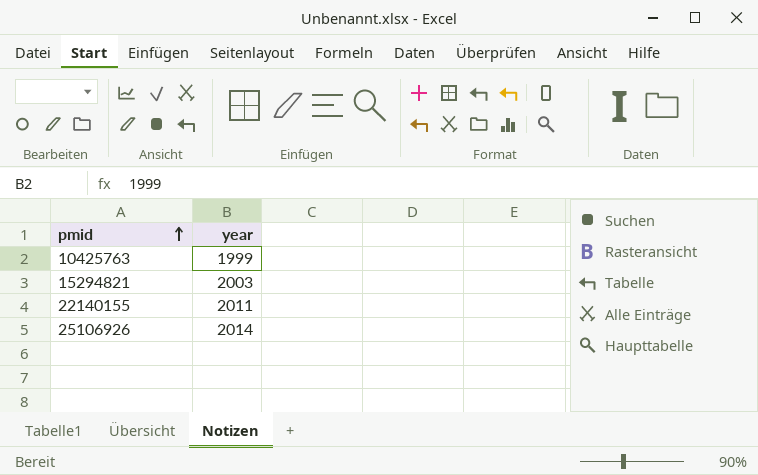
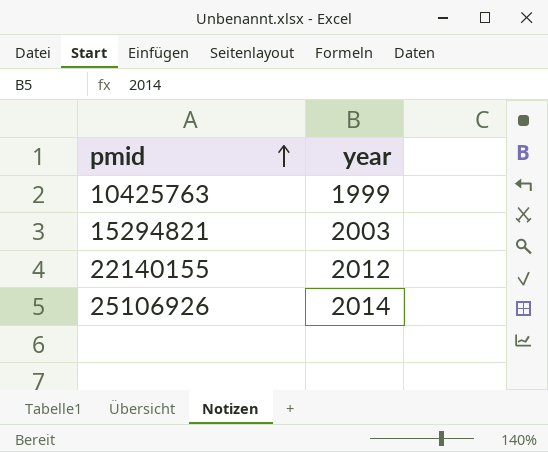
22140155 | year: 2011 -> 2012

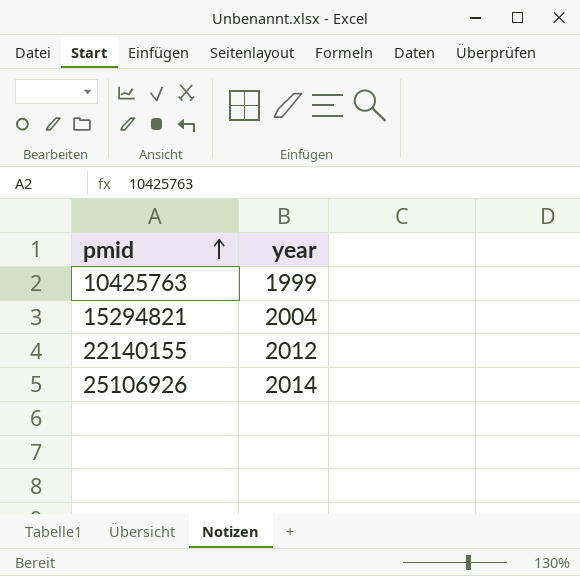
15294821 | year: 2003 -> 2004

